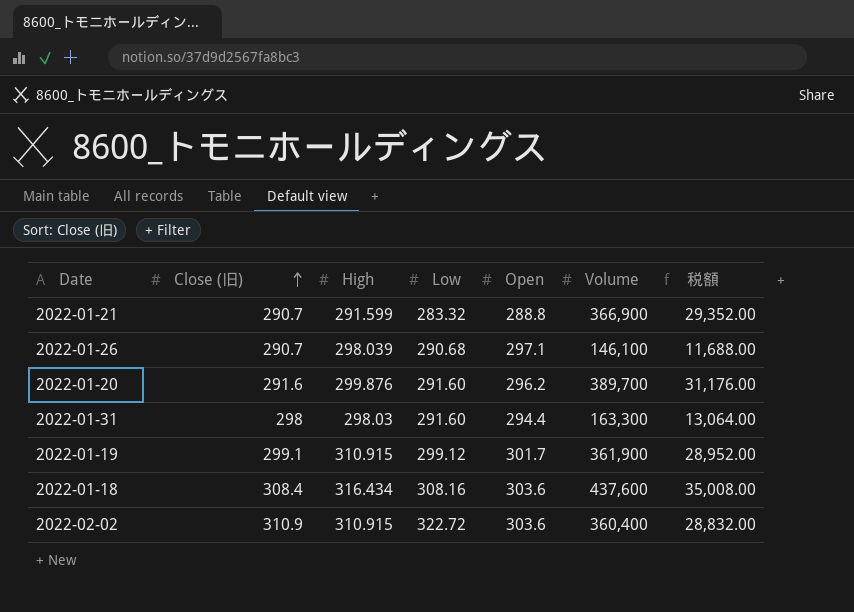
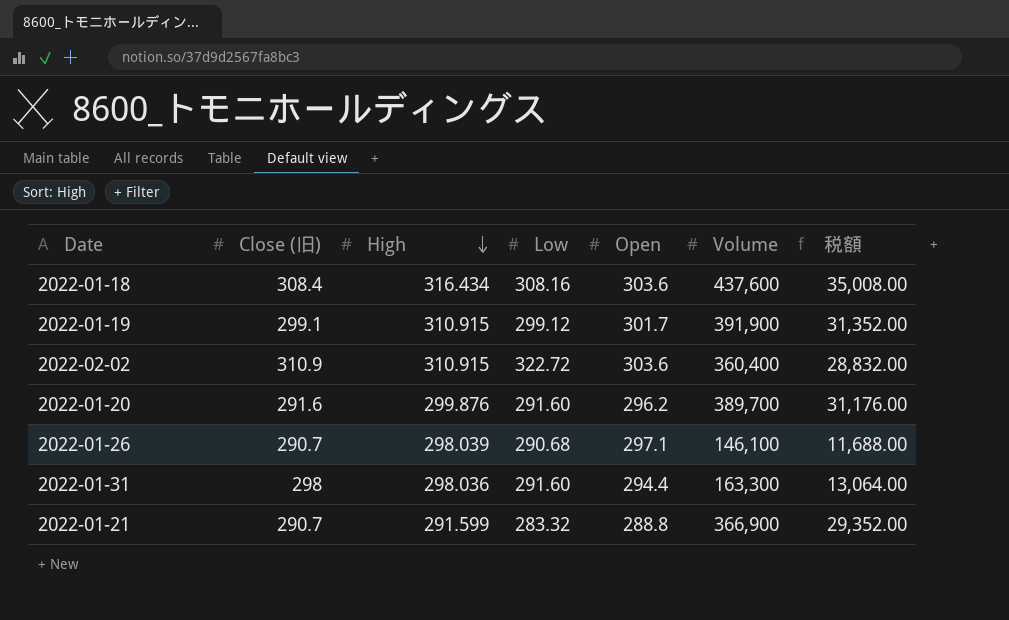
row order: Close (旧) ascending -> High descending
2022-01-19 | Volume: 361,900 -> 391,900
2022-01-19 | 税額: 28,952.00 -> 31,352.00
2022-01-31 | High: 298.03 -> 298.036

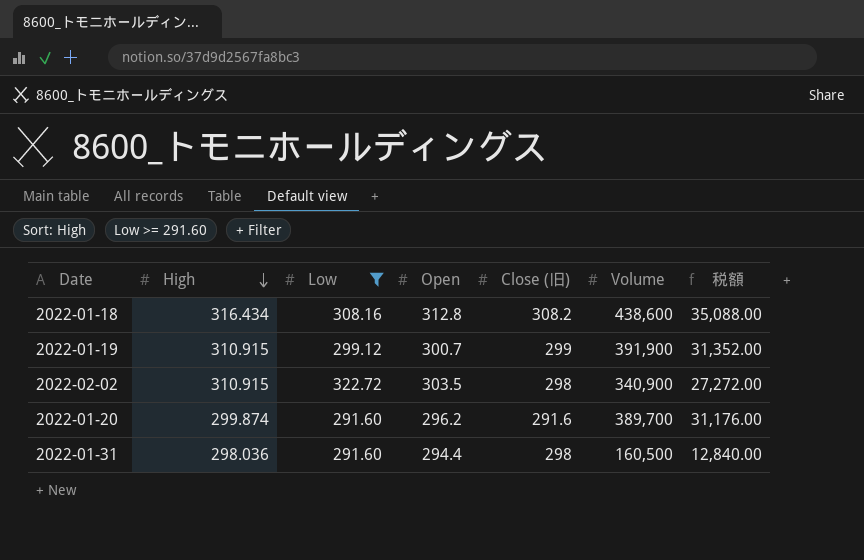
filter: none -> Low >= 291.60
column Close (旧) | position: 2 -> 5
2022-01-18 | Open: 303.6 -> 312.8
2022-01-18 | Close (旧): 308.4 -> 308.2
2022-01-18 | Volume: 437,600 -> 438,600
2022-01-18 | 税額: 35,008.00 -> 35,088.00
2022-01-19 | Open: 301.7 -> 300.7
2022-01-19 | Close (旧): 299.1 -> 299
2022-02-02 | Open: 303.6 -> 303.5
2022-02-02 | Close (旧): 310.9 -> 298
2022-02-02 | Volume: 360,400 -> 340,900
2022-02-02 | 税額: 28,832.00 -> 27,272.00
2022-01-20 | High: 299.876 -> 299.874
2022-01-31 | Volume: 163,300 -> 160,500
2022-01-31 | 税額: 13,064.00 -> 12,840.00

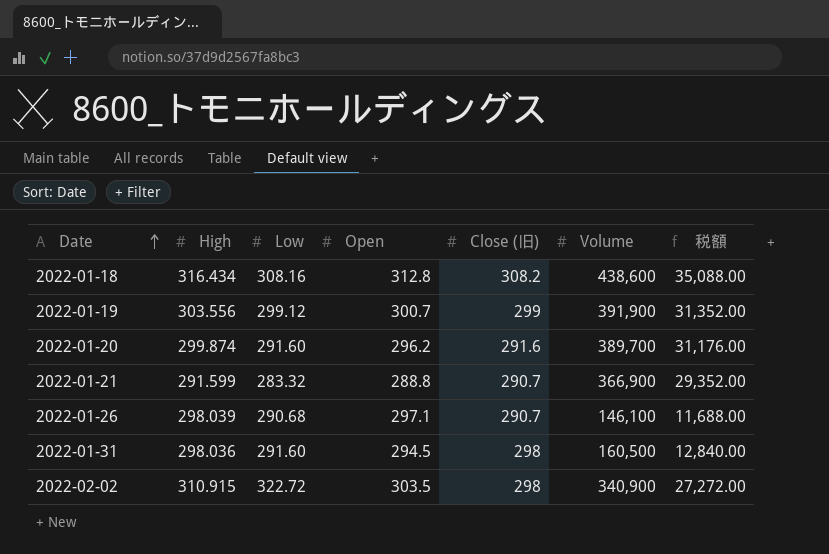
filter: Low >= 291.60 -> none
row order: High descending -> Date ascending
2022-01-19 | High: 310.915 -> 303.556
2022-01-31 | Open: 294.4 -> 294.5

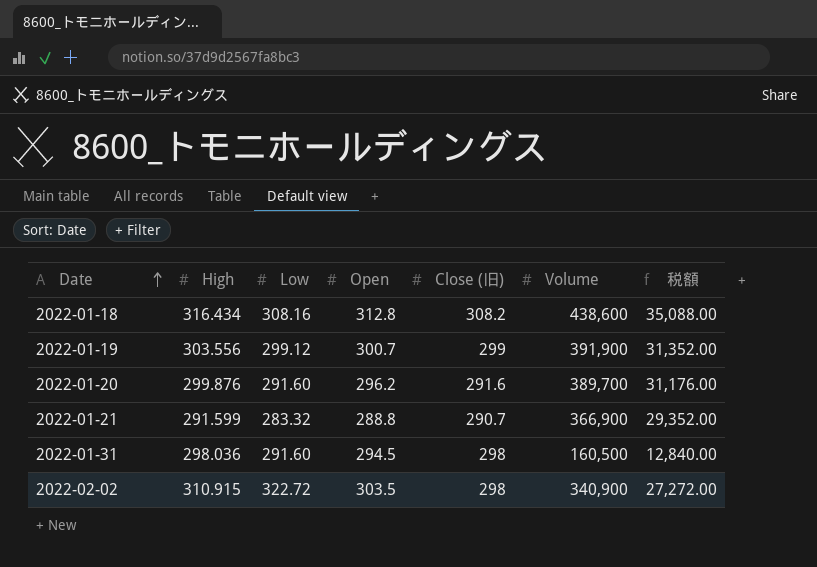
row 2022-01-26: 298.039 | 290.68 | 297.1 | 290.7 | 146,100 | 11,688.00 -> none
2022-01-20 | High: 299.874 -> 299.876

